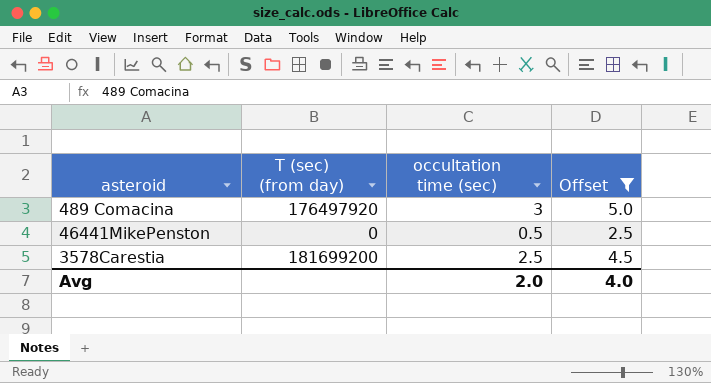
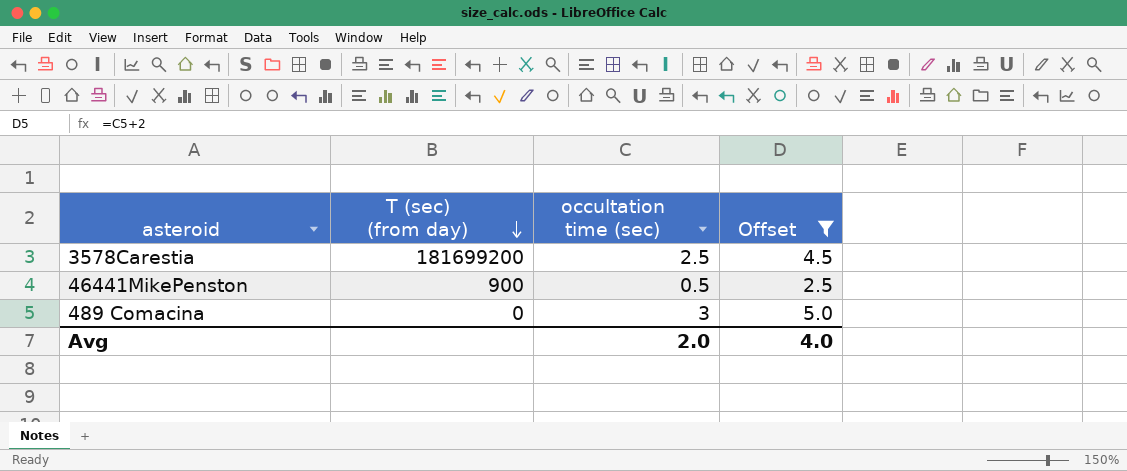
row order: none -> T (sec) (from day) descending
46441MikePenston | T (sec) (from day): 0 -> 900
489 Comacina | T (sec) (from day): 176497920 -> 0

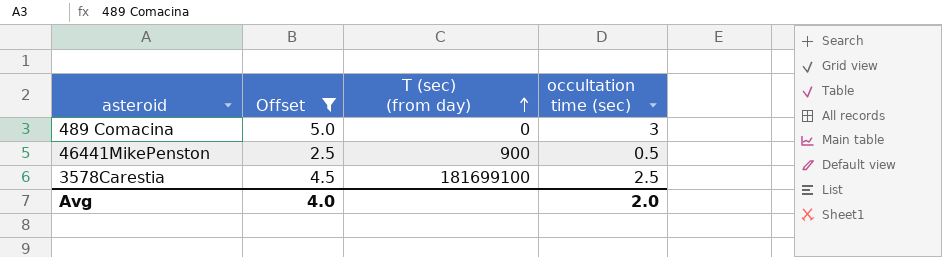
row order: T (sec) (from day) descending -> T (sec) (from day) ascending
column Offset | position: 4 -> 2
3578Carestia | T (sec) (from day): 181699200 -> 181699100

